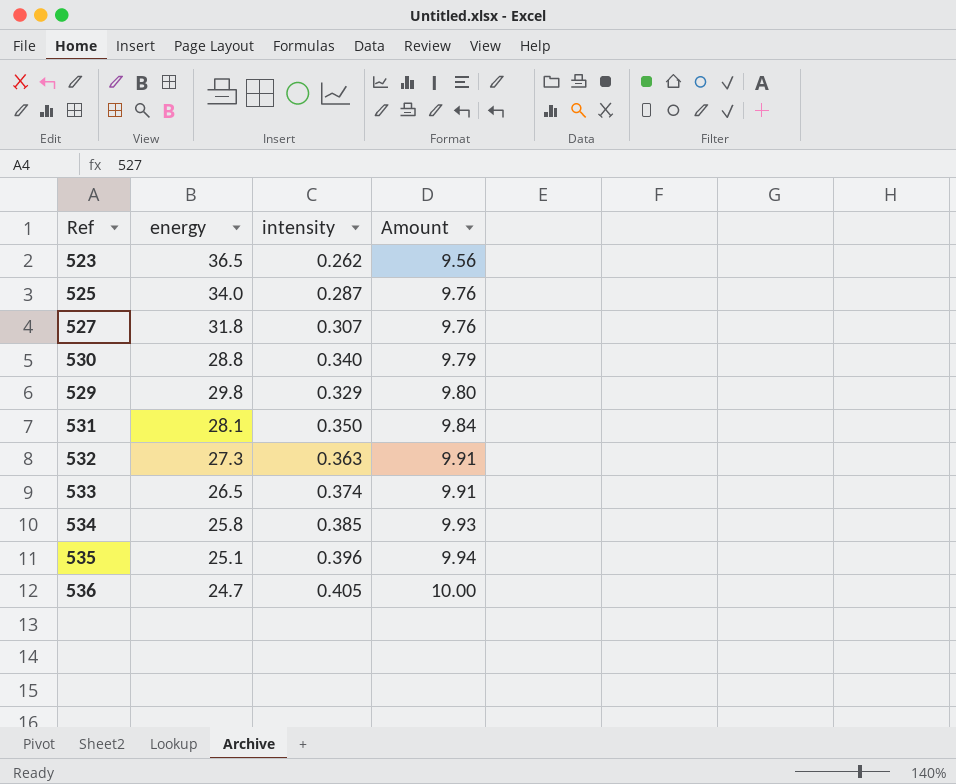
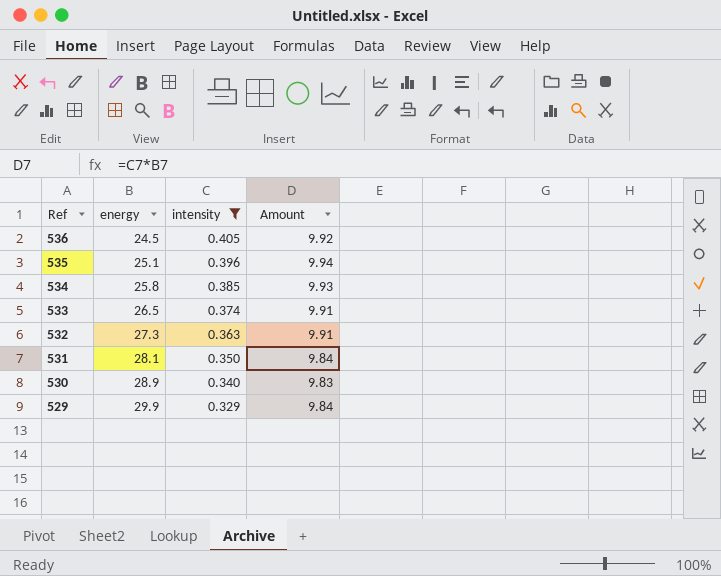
filter: none -> intensity >= 0.329
row order: Amount ascending -> Ref descending
536 | energy: 24.7 -> 24.5
536 | Amount: 10.00 -> 9.92
530 | energy: 28.8 -> 28.9
530 | Amount: 9.79 -> 9.83
529 | energy: 29.8 -> 29.9
529 | Amount: 9.80 -> 9.84

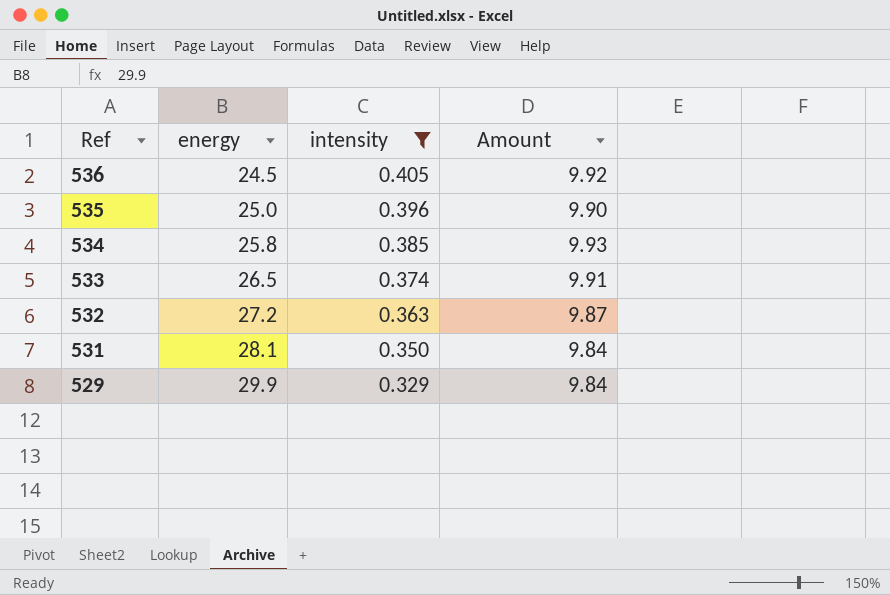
row 530: 28.9 | 0.340 | 9.83 -> none
535 | energy: 25.1 -> 25.0
535 | Amount: 9.94 -> 9.90
532 | energy: 27.3 -> 27.2
532 | Amount: 9.91 -> 9.87

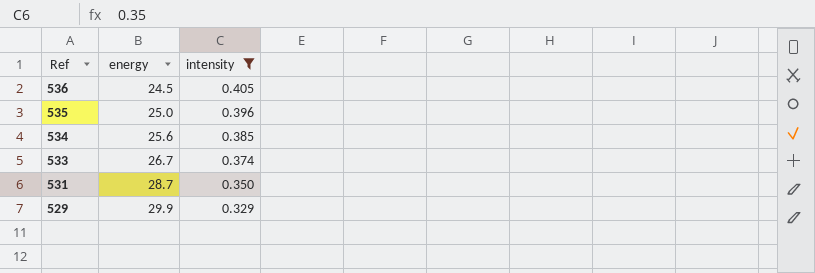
column Amount | formula: [energy] * [intensity] -> none
row 532: 27.2 | 0.363 | 9.87 -> none
534 | energy: 25.8 -> 25.6
533 | energy: 26.5 -> 26.7
531 | energy: 28.1 -> 28.7

